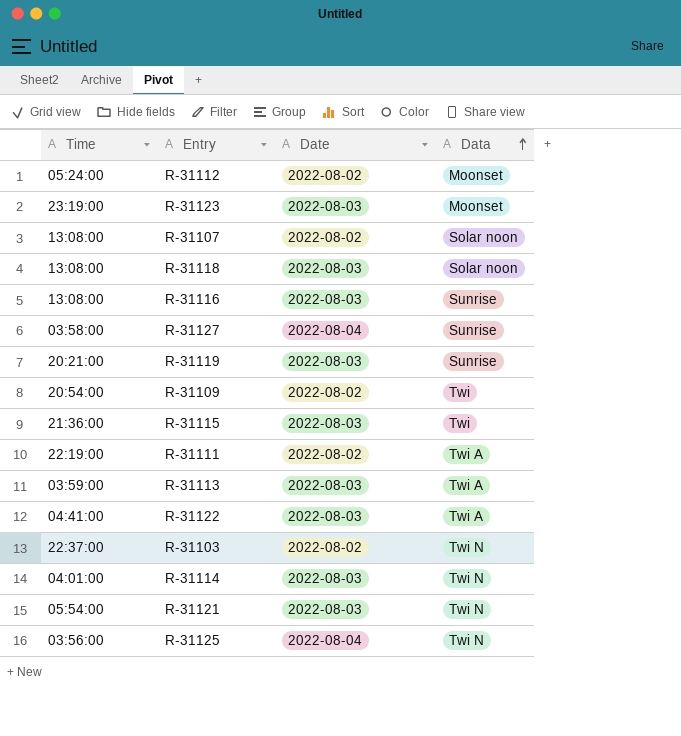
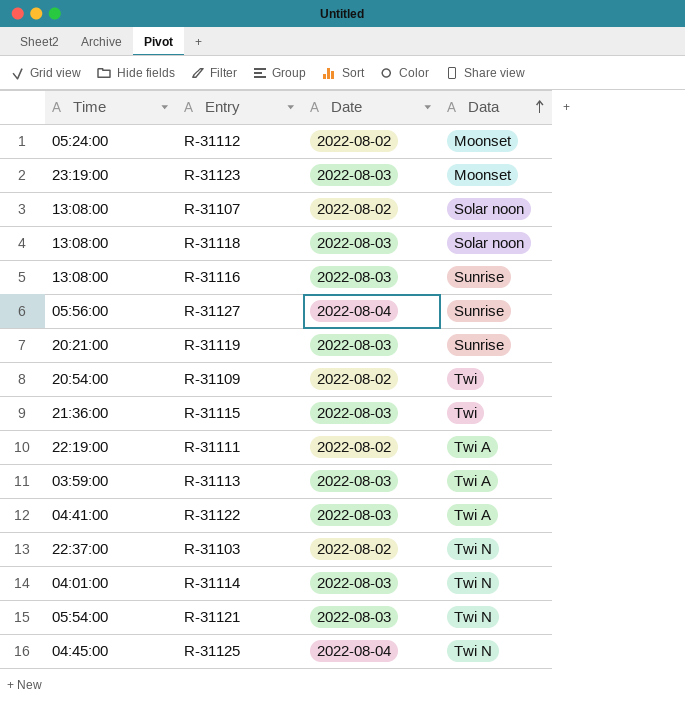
R-31127 | Time: 03:58:00 -> 05:56:00
R-31125 | Time: 03:56:00 -> 04:45:00

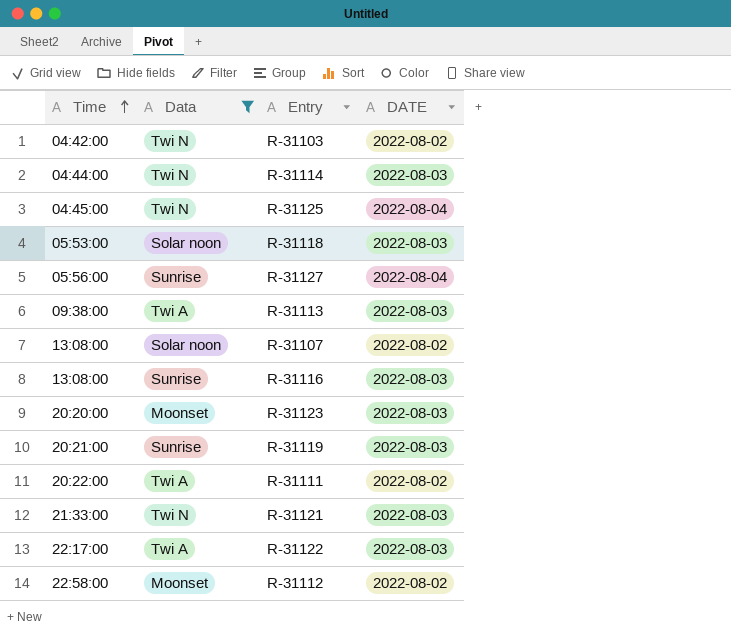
filter: none -> Data != Twi
row order: Data ascending -> Time ascending
column Data | position: 4 -> 2
column name: Date -> DATE
R-31103 | Time: 22:37:00 -> 04:42:00
R-31114 | Time: 04:01:00 -> 04:44:00
R-31118 | Time: 13:08:00 -> 05:53:00
R-31113 | Time: 03:59:00 -> 09:38:00
R-31123 | Time: 23:19:00 -> 20:20:00
R-31111 | Time: 22:19:00 -> 20:22:00
R-31121 | Time: 05:54:00 -> 21:33:00
R-31122 | Time: 04:41:00 -> 22:17:00
R-31112 | Time: 05:24:00 -> 22:58:00

